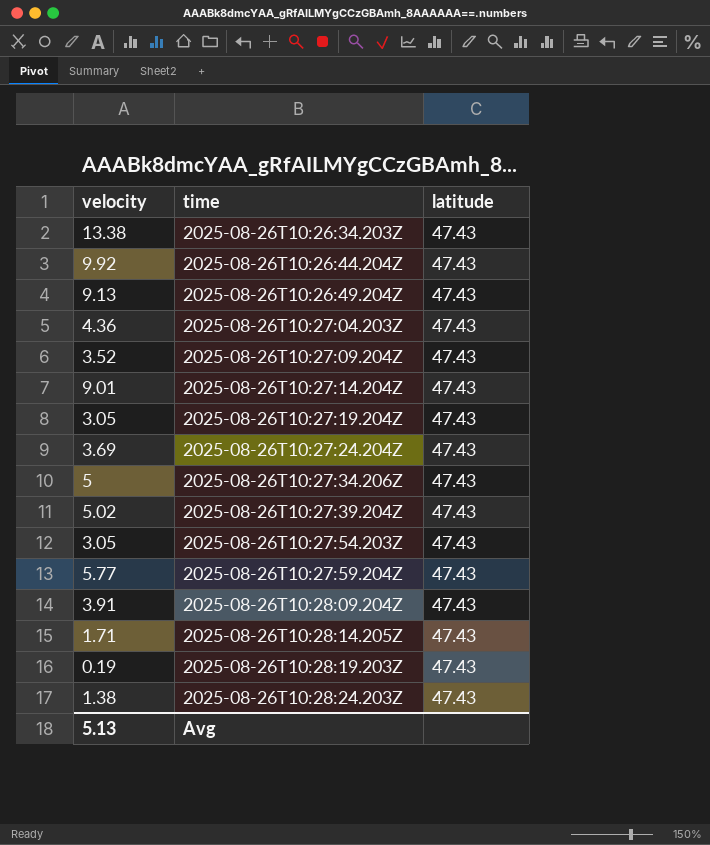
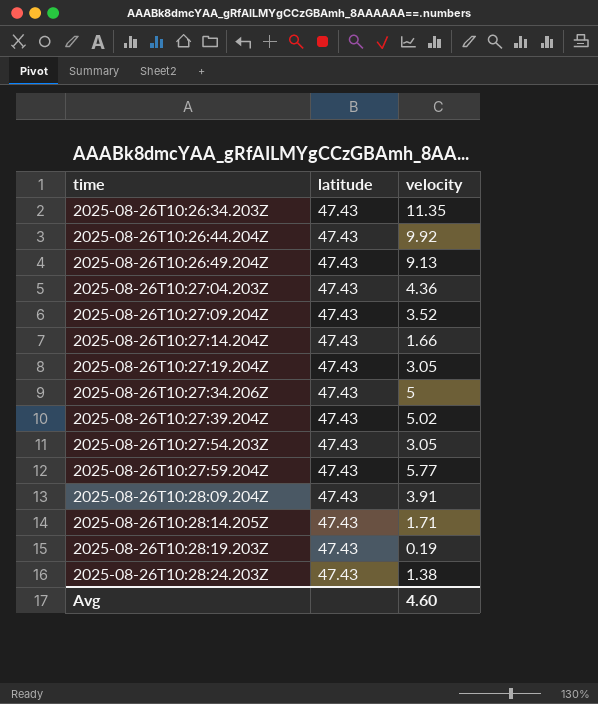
column velocity | position: 1 -> 3
row 2025-08-26T10:27:24.204Z: 3.69 | 47.43 -> none
2025-08-26T10:26:34.203Z | velocity: 13.38 -> 11.35
2025-08-26T10:27:14.204Z | velocity: 9.01 -> 1.66
Avg | velocity: 5.13 -> 4.60

